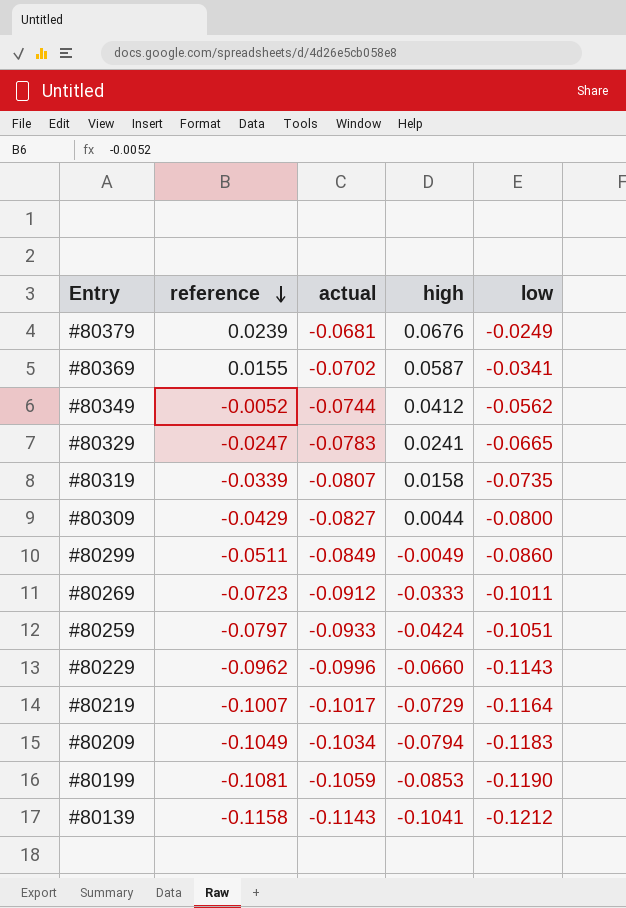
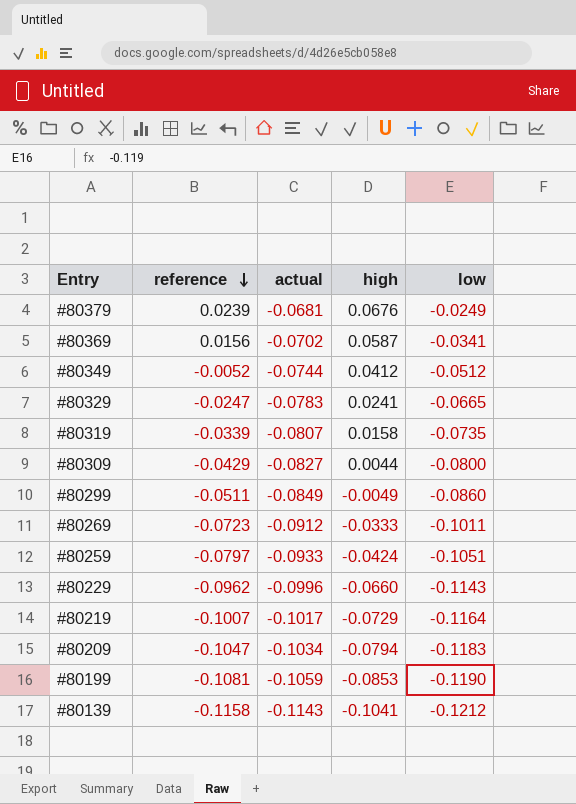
#80369 | reference: 0.0155 -> 0.0156
#80349 | low: -0.0562 -> -0.0512
#80209 | reference: -0.1049 -> -0.1047

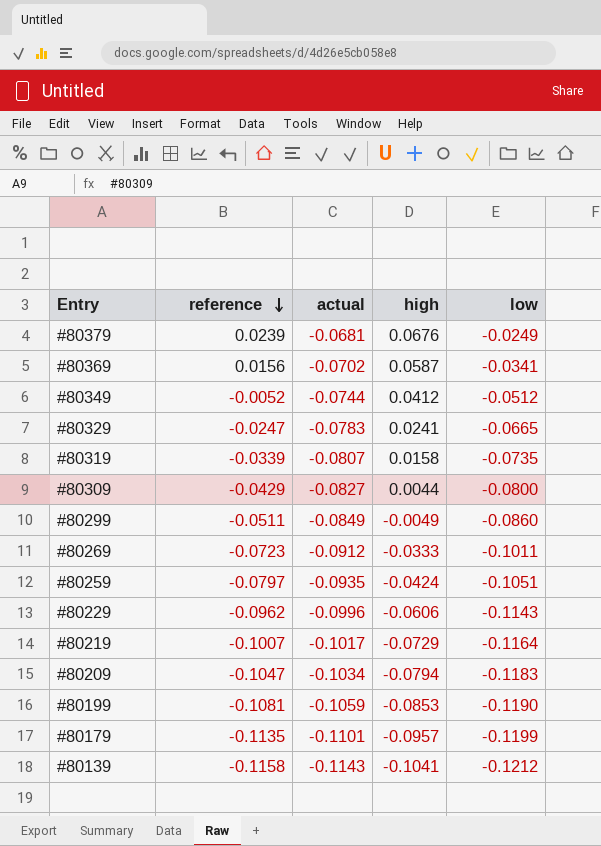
#80259 | actual: -0.0933 -> -0.0935
#80229 | high: -0.0660 -> -0.0606
row #80179: none -> -0.1135 | -0.1101 | -0.0957 | -0.1199

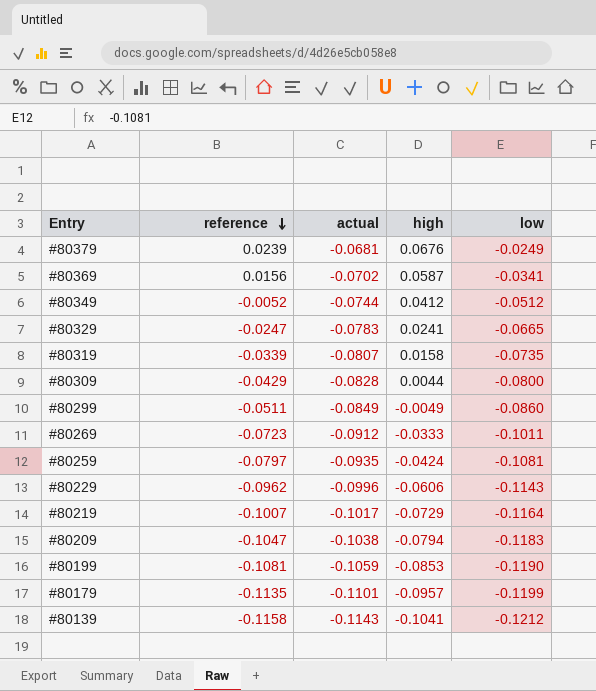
#80309 | actual: -0.0827 -> -0.0828
#80259 | low: -0.1051 -> -0.1081
#80209 | actual: -0.1034 -> -0.1038

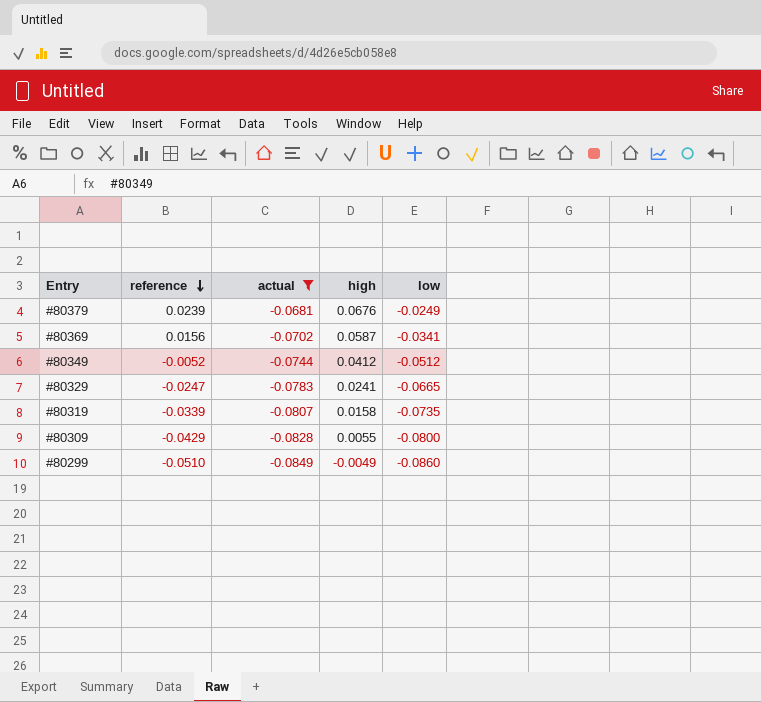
filter: none -> actual >= -0.0849
#80309 | high: 0.0044 -> 0.0055
#80299 | reference: -0.0511 -> -0.0510

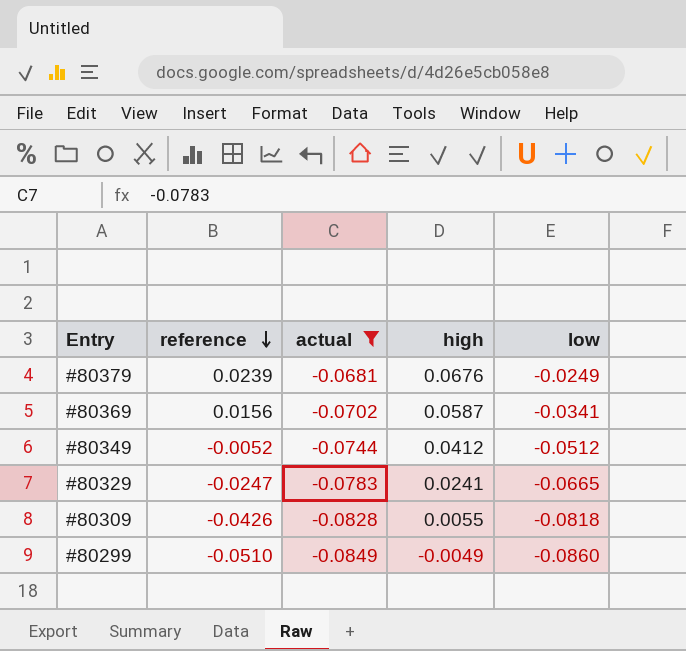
row #80319: -0.0339 | -0.0807 | 0.0158 | -0.0735 -> none
#80309 | reference: -0.0429 -> -0.0426
#80309 | low: -0.0800 -> -0.0818

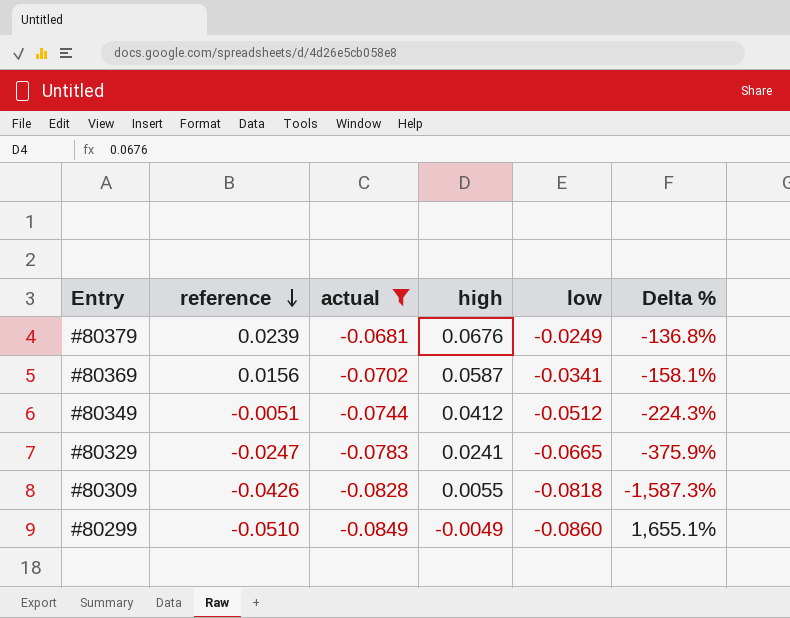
column Delta % | formula: none -> ([low] - [high]) / [high]
#80349 | reference: -0.0052 -> -0.0051

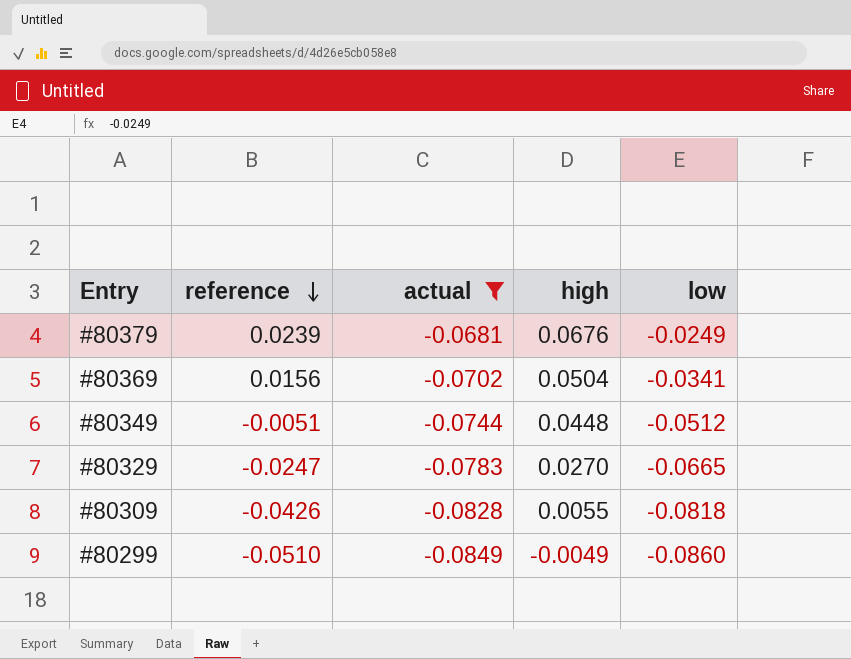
column Delta % | formula: ([low] - [high]) / [high] -> none
#80369 | high: 0.0587 -> 0.0504
#80349 | high: 0.0412 -> 0.0448
#80329 | high: 0.0241 -> 0.0270

